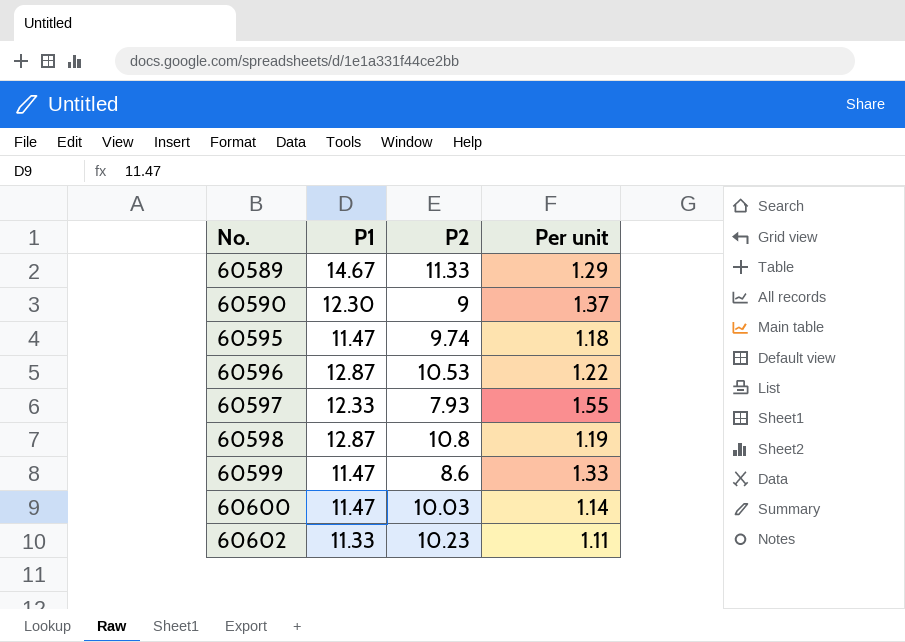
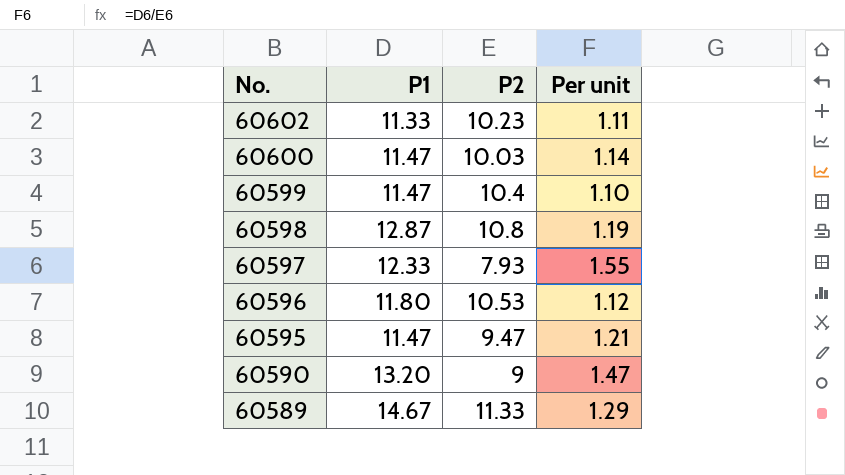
row order: No. ascending -> No. descending
60599 | P2: 8.6 -> 10.4
60599 | Per unit: 1.33 -> 1.10
60596 | P1: 12.87 -> 11.80
60596 | Per unit: 1.22 -> 1.12
60595 | P2: 9.74 -> 9.47
60595 | Per unit: 1.18 -> 1.21
60590 | P1: 12.30 -> 13.20
60590 | Per unit: 1.37 -> 1.47

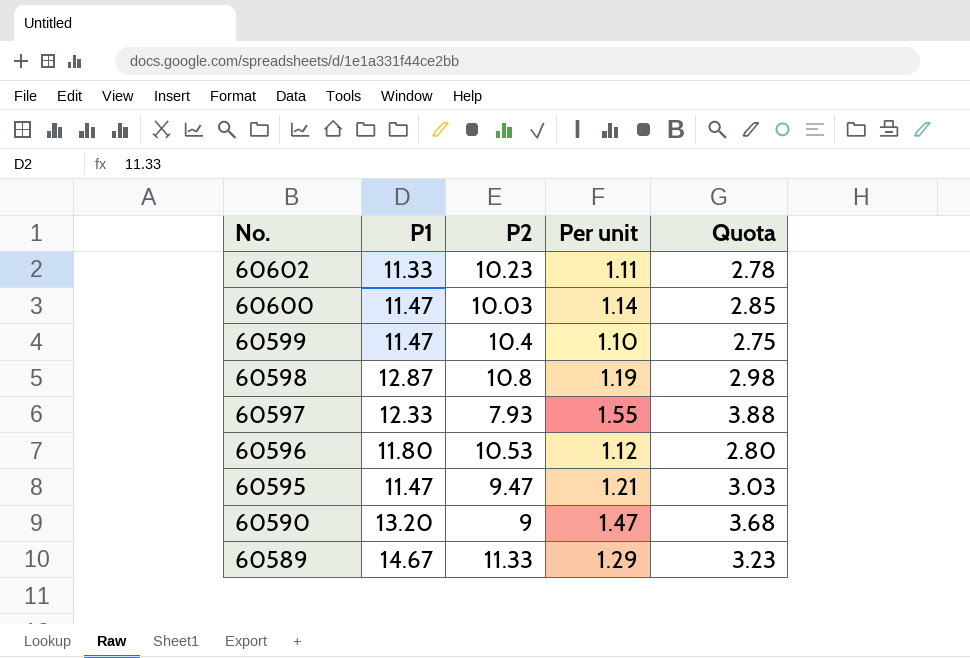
column Quota | formula: none -> [Per unit] * 2.5

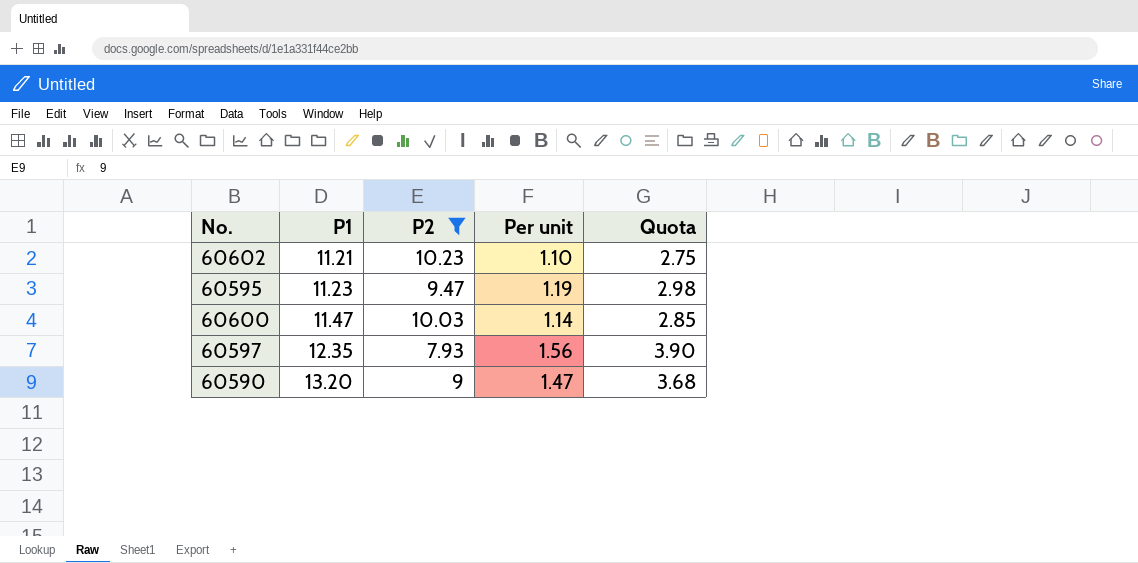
filter: none -> P2 <= 10.23
row order: No. descending -> P1 ascending
60602 | P1: 11.33 -> 11.21
60602 | Per unit: 1.11 -> 1.10
60602 | Quota: 2.78 -> 2.75
60595 | P1: 11.47 -> 11.23
60595 | Per unit: 1.21 -> 1.19
60595 | Quota: 3.03 -> 2.98
60597 | P1: 12.33 -> 12.35
60597 | Per unit: 1.55 -> 1.56
60597 | Quota: 3.88 -> 3.90

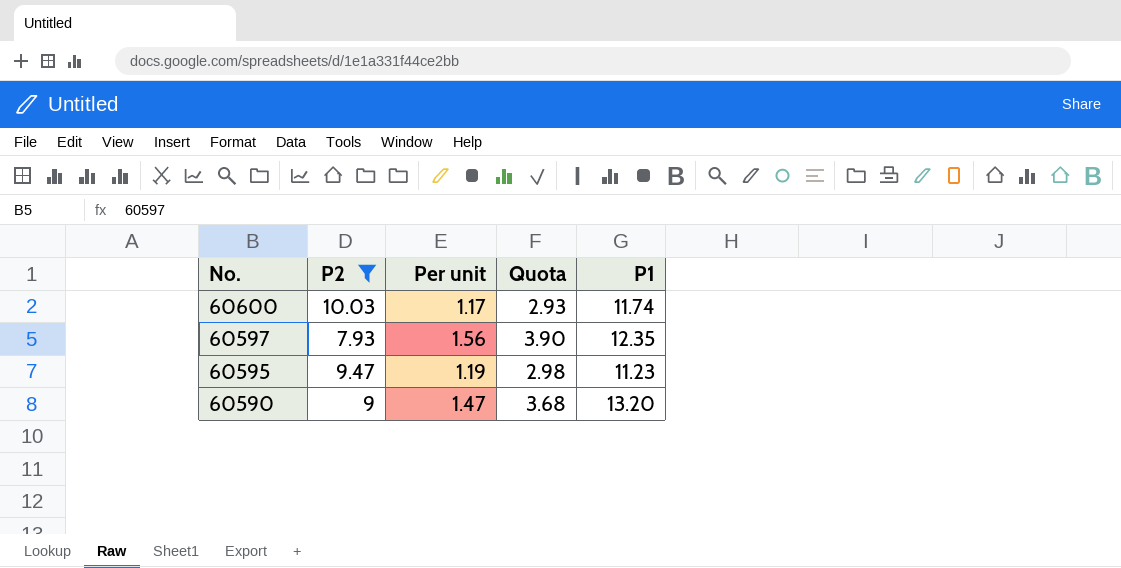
row order: P1 ascending -> No. descending
column P1 | position: 2 -> 5
row 60602: 11.21 | 10.23 | 1.10 | 2.75 -> none
60600 | Per unit: 1.14 -> 1.17
60600 | Quota: 2.85 -> 2.93
60600 | P1: 11.47 -> 11.74

